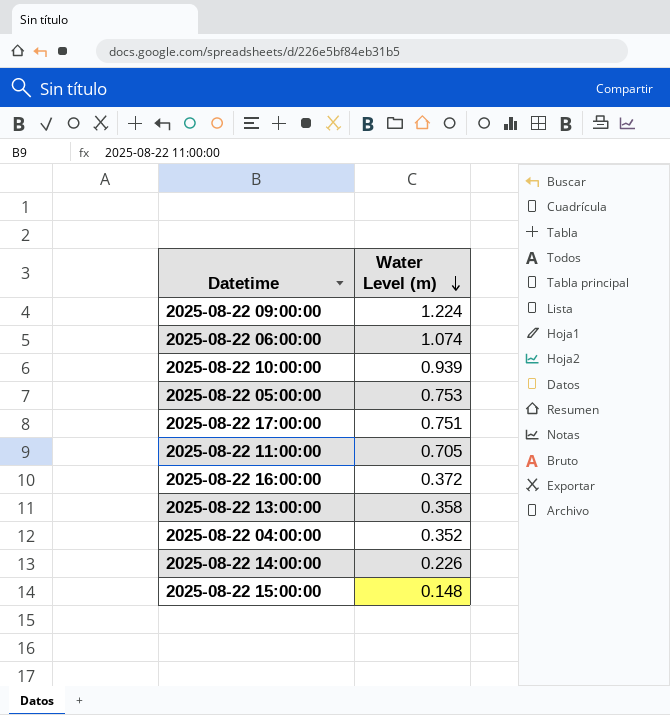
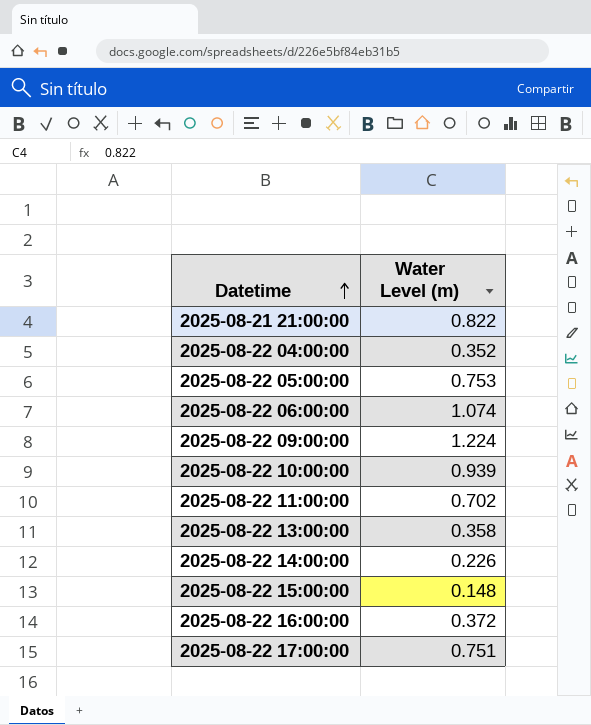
row order: Water Level (m) descending -> Datetime ascending
row 2025-08-21 21:00:00: none -> 0.822
2025-08-22 11:00:00 | Water Level (m): 0.705 -> 0.702

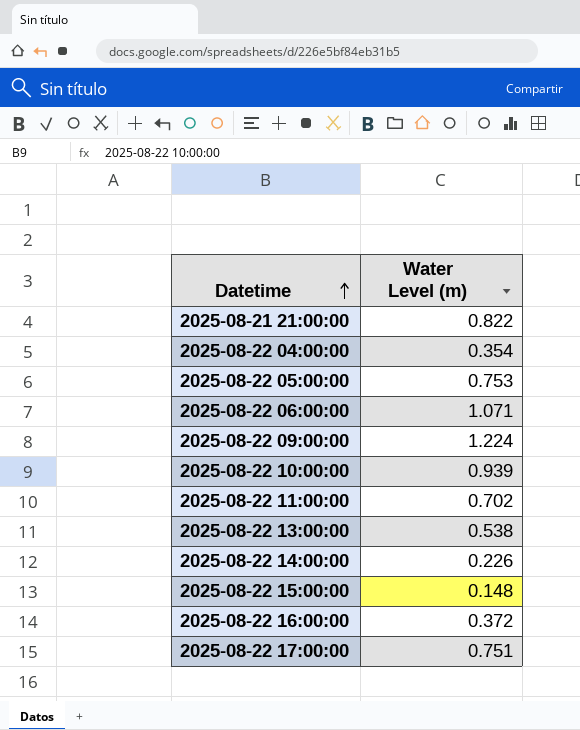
2025-08-22 04:00:00 | Water Level (m): 0.352 -> 0.354
2025-08-22 06:00:00 | Water Level (m): 1.074 -> 1.071
2025-08-22 13:00:00 | Water Level (m): 0.358 -> 0.538

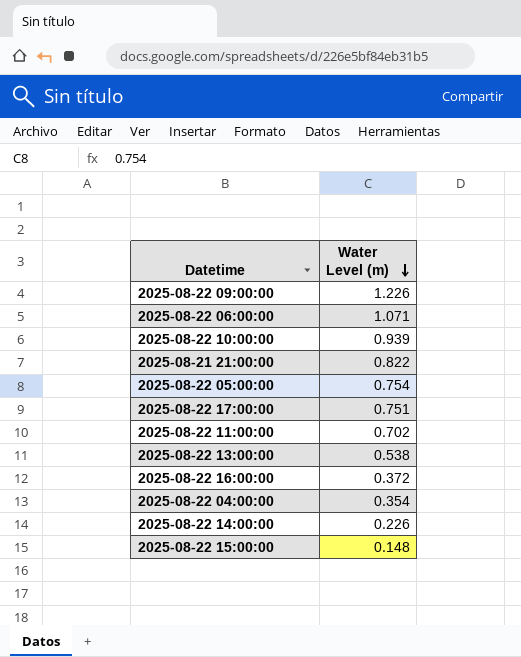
row order: Datetime ascending -> Water Level (m) descending
2025-08-22 09:00:00 | Water Level (m): 1.224 -> 1.226
2025-08-22 05:00:00 | Water Level (m): 0.753 -> 0.754

